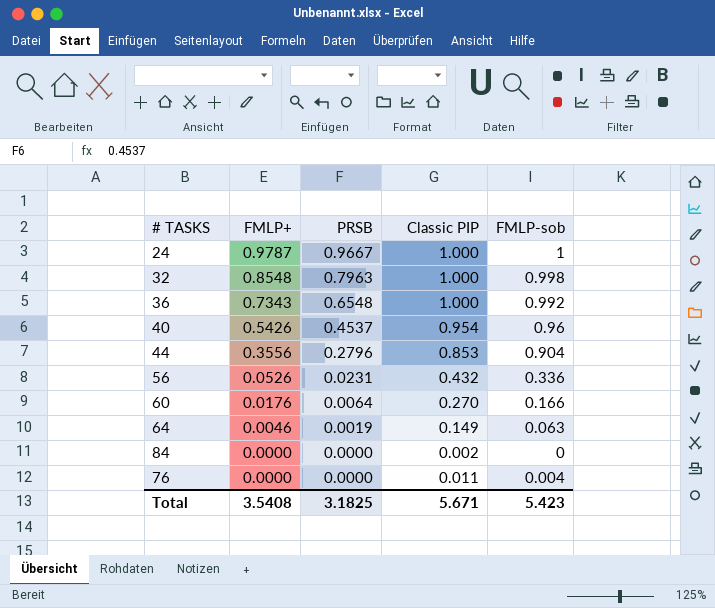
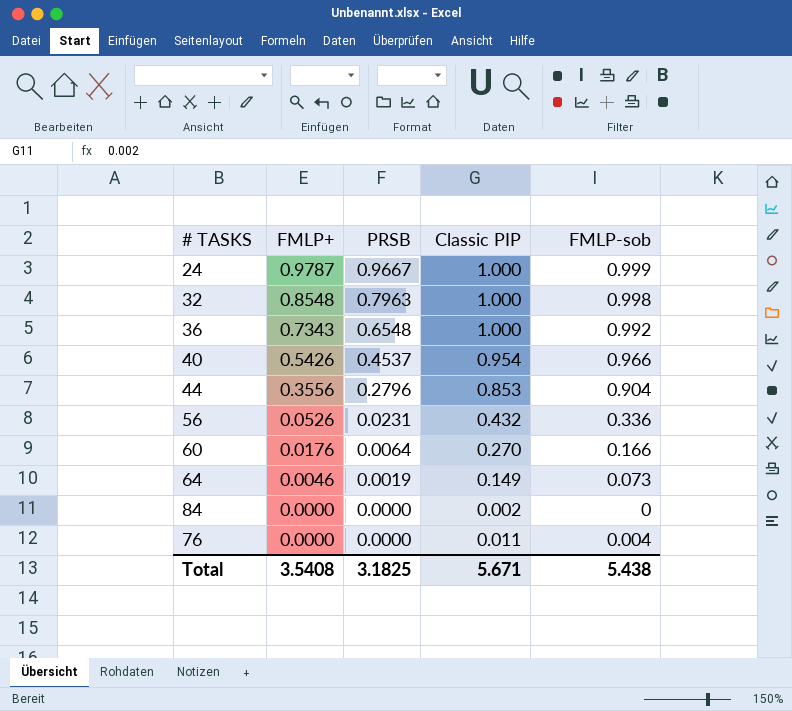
24 | FMLP-sob: 1 -> 0.999
40 | FMLP-sob: 0.96 -> 0.966
64 | FMLP-sob: 0.063 -> 0.073
Total | FMLP-sob: 5.423 -> 5.438

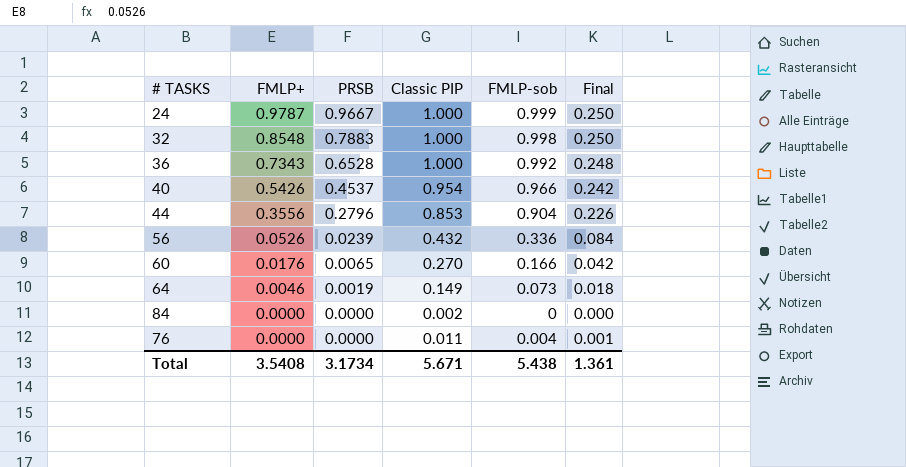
column Final | formula: none -> [FMLP-sob] * 0.25
32 | PRSB: 0.7963 -> 0.7883
36 | PRSB: 0.6548 -> 0.6528
56 | PRSB: 0.0231 -> 0.0239
60 | PRSB: 0.0064 -> 0.0065
Total | PRSB: 3.1825 -> 3.1734

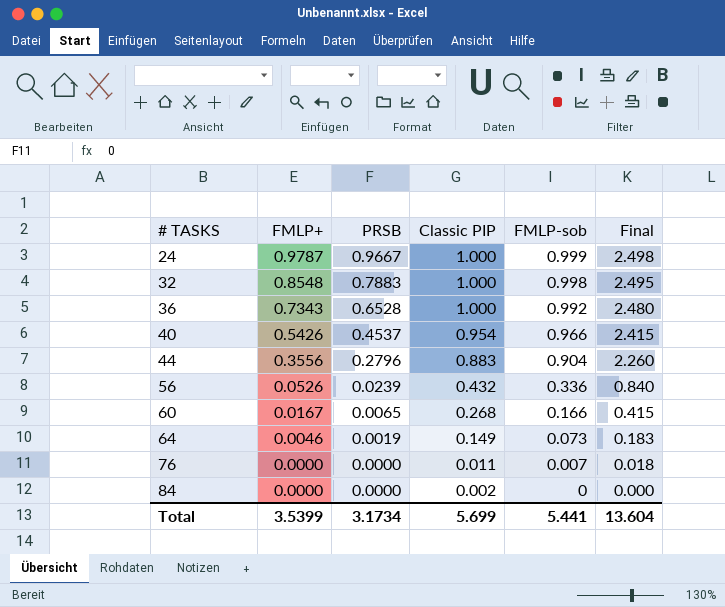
row order: FMLP+ descending -> # TASKS ascending
column Final | formula: [FMLP-sob] * 0.25 -> [FMLP-sob] * 2.5
44 | Classic PIP: 0.853 -> 0.883
60 | FMLP+: 0.0176 -> 0.0167
60 | Classic PIP: 0.270 -> 0.268
76 | FMLP-sob: 0.004 -> 0.007
Total | FMLP+: 3.5408 -> 3.5399
Total | Classic PIP: 5.671 -> 5.699
Total | FMLP-sob: 5.438 -> 5.441
Total | Final: 1.361 -> 13.604

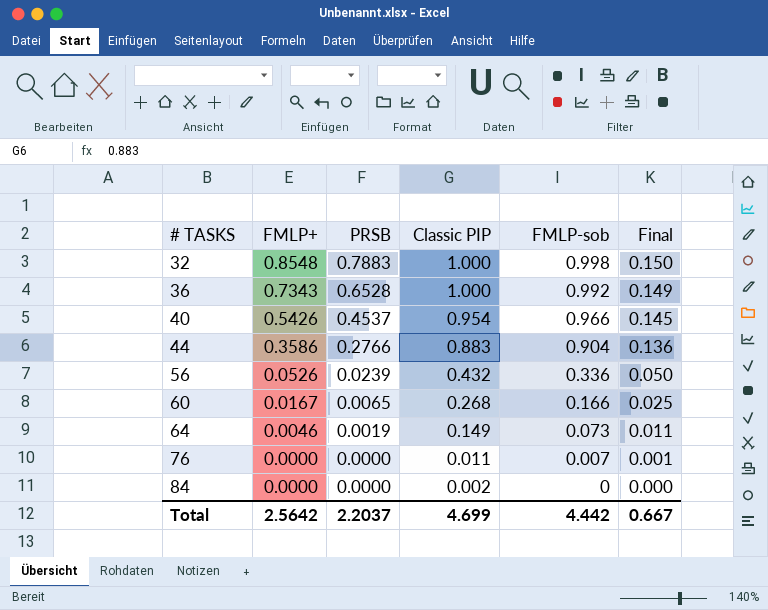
column Final | formula: [FMLP-sob] * 2.5 -> [FMLP-sob] * 0.15
row 24: 0.9787 | 0.9667 | 1.000 | 0.999 | 2.498 -> none
44 | FMLP+: 0.3556 -> 0.3586
44 | PRSB: 0.2796 -> 0.2766
Total | FMLP+: 3.5399 -> 2.5642
Total | PRSB: 3.1734 -> 2.2037
Total | Classic PIP: 5.699 -> 4.699
Total | FMLP-sob: 5.441 -> 4.442
Total | Final: 13.604 -> 0.667

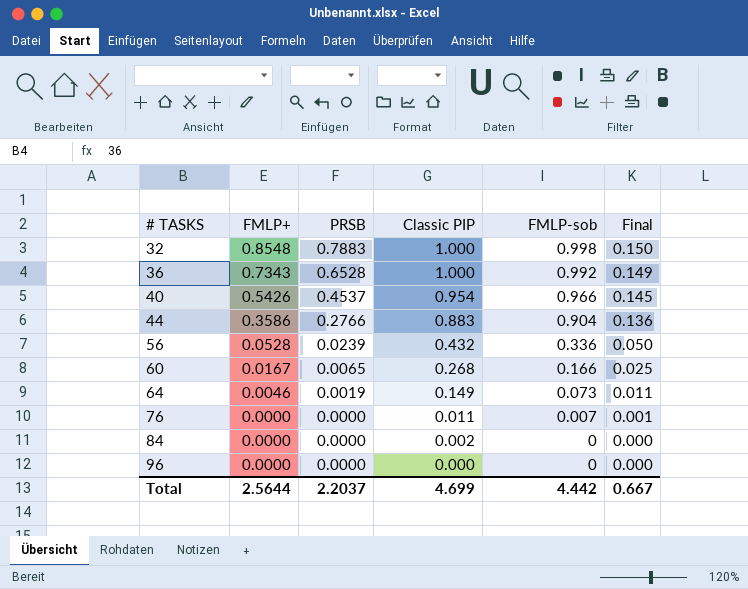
56 | FMLP+: 0.0526 -> 0.0528
row 96: none -> 0.0000 | 0.0000 | 0.000 | 0 | 0.000
Total | FMLP+: 2.5642 -> 2.5644

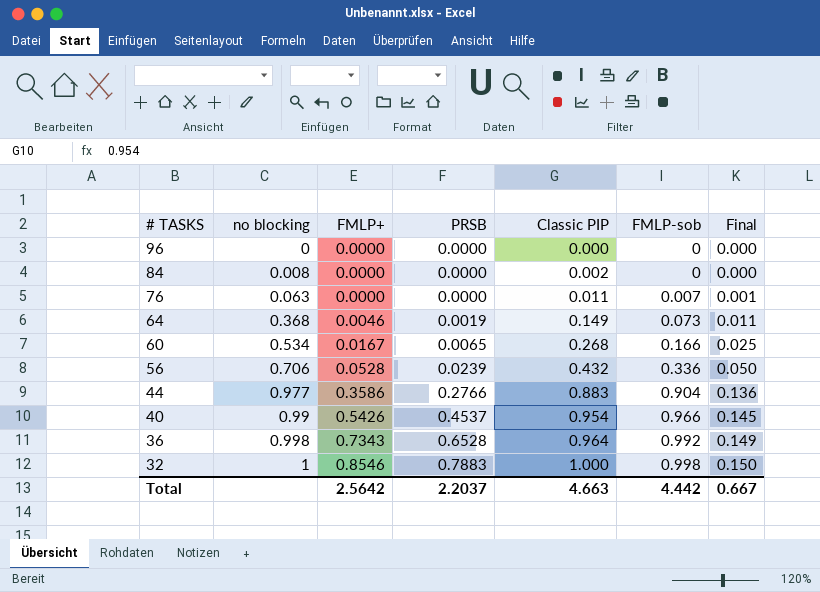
row order: # TASKS ascending -> # TASKS descending
column no blocking | position: none -> 2
36 | Classic PIP: 1.000 -> 0.964
32 | FMLP+: 0.8548 -> 0.8546
Total | FMLP+: 2.5644 -> 2.5642
Total | Classic PIP: 4.699 -> 4.663

